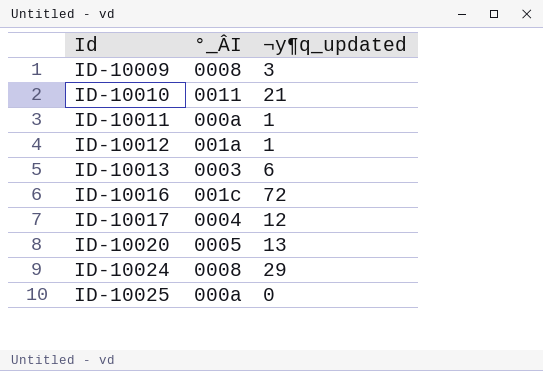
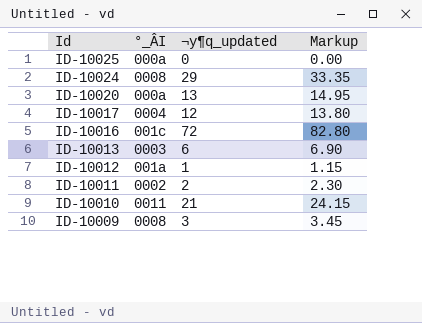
row order: Id ascending -> Id descending
column Markup | formula: none -> [¬y¶q_updated] * 1.15
ID-10020 | °_ÂI: 0005 -> 000a
ID-10011 | °_ÂI: 000a -> 0002
ID-10011 | ¬y¶q_updated: 1 -> 2

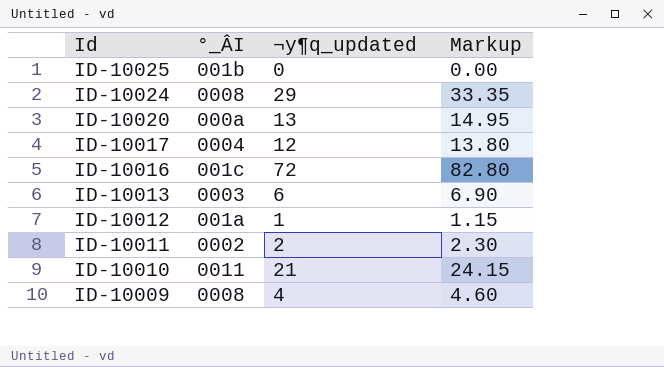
ID-10025 | °_ÂI: 000a -> 001b
ID-10009 | ¬y¶q_updated: 3 -> 4
ID-10009 | Markup: 3.45 -> 4.60

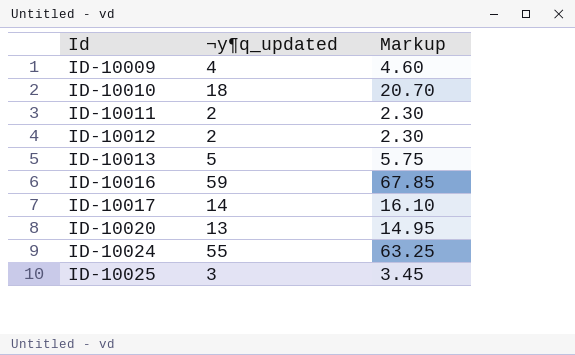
row order: Id descending -> Id ascending
column °_ÂI | position: 2 -> none
ID-10010 | ¬y¶q_updated: 21 -> 18
ID-10010 | Markup: 24.15 -> 20.70
ID-10012 | ¬y¶q_updated: 1 -> 2
ID-10012 | Markup: 1.15 -> 2.30
ID-10013 | ¬y¶q_updated: 6 -> 5
ID-10013 | Markup: 6.90 -> 5.75
ID-10016 | ¬y¶q_updated: 72 -> 59
ID-10016 | Markup: 82.80 -> 67.85
ID-10017 | ¬y¶q_updated: 12 -> 14
ID-10017 | Markup: 13.80 -> 16.10
ID-10024 | ¬y¶q_updated: 29 -> 55
ID-10024 | Markup: 33.35 -> 63.25
ID-10025 | ¬y¶q_updated: 0 -> 3
ID-10025 | Markup: 0.00 -> 3.45

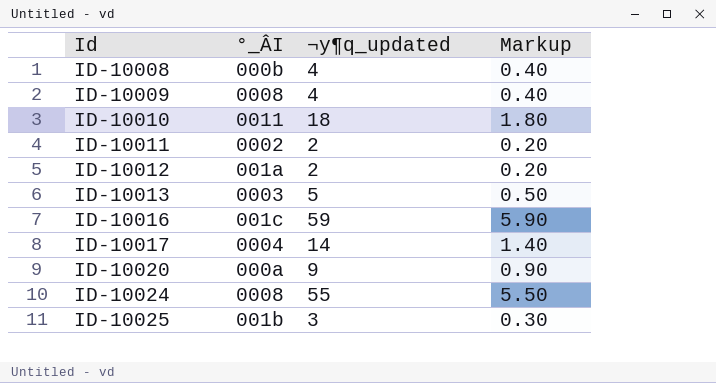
column °_ÂI | position: none -> 2
column Markup | formula: [¬y¶q_updated] * 1.15 -> [¬y¶q_updated] * 0.1
row ID-10008: none -> 000b | 4 | 0.40
ID-10020 | ¬y¶q_updated: 13 -> 9

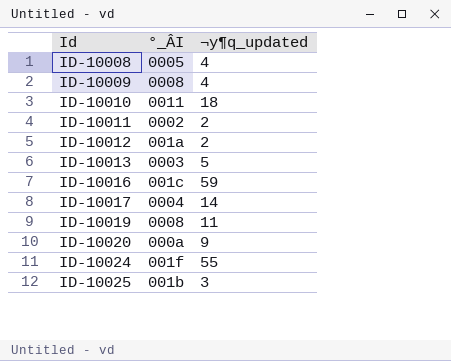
column Markup | formula: [¬y¶q_updated] * 0.1 -> none
ID-10008 | °_ÂI: 000b -> 0005
row ID-10019: none -> 0008 | 11
ID-10024 | °_ÂI: 0008 -> 001f

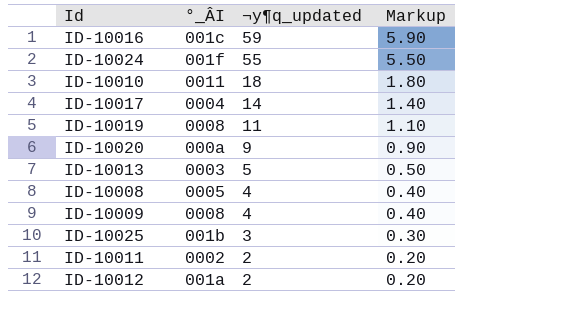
row order: Id ascending -> ¬y¶q_updated descending
column Markup | formula: none -> [¬y¶q_updated] * 0.1

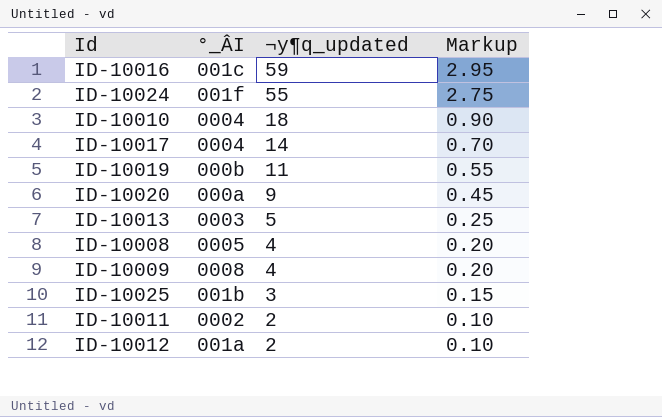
column Markup | formula: [¬y¶q_updated] * 0.1 -> [¬y¶q_updated] * 0.05
ID-10010 | °_ÂI: 0011 -> 0004
ID-10019 | °_ÂI: 0008 -> 000b

